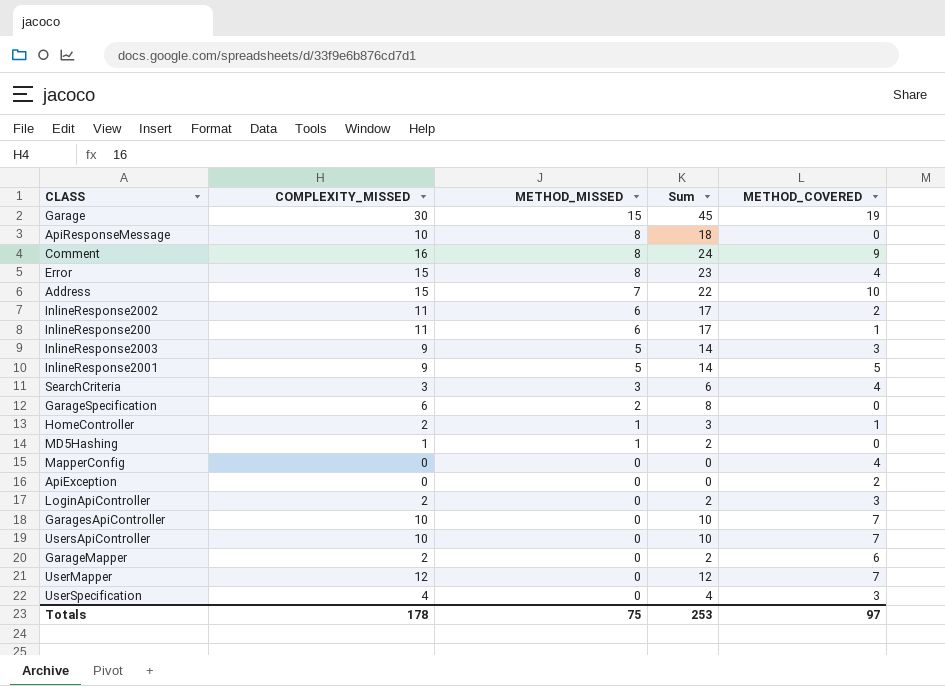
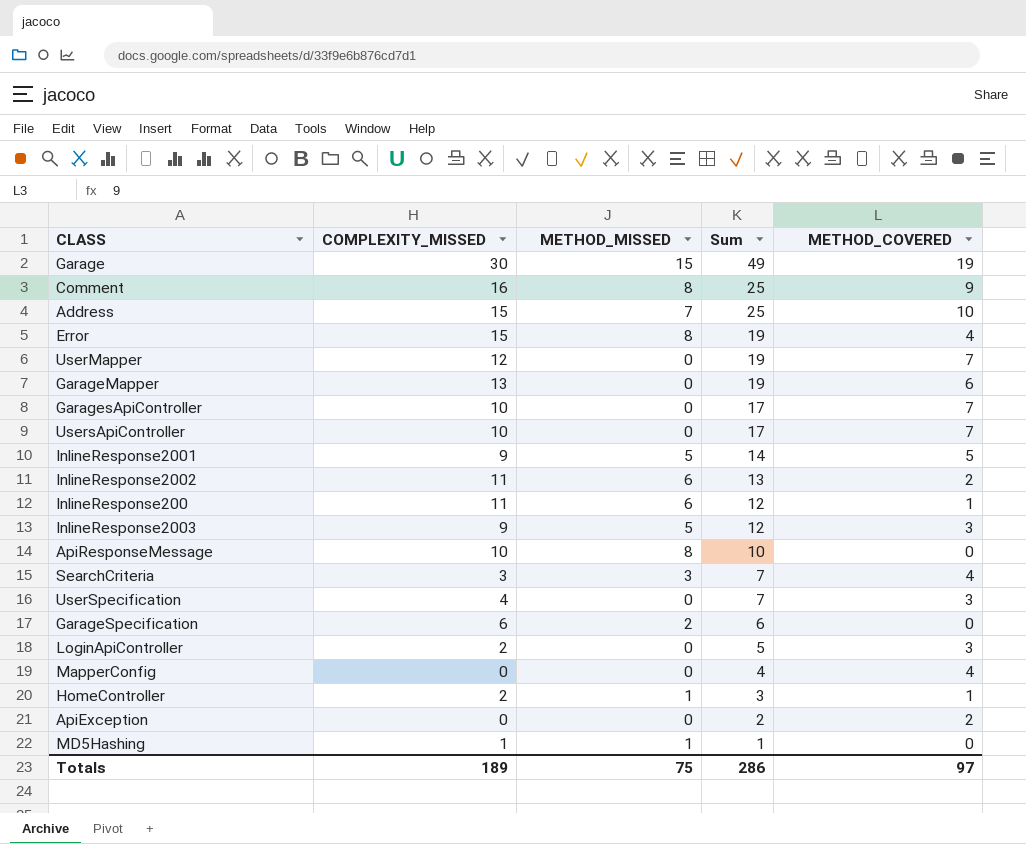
row order: METHOD_MISSED descending -> Sum descending
column Sum | formula: [COMPLEXITY_MISSED] + [METHOD_MISSED] -> [COMPLEXITY_MISSED] + [METHOD_COVERED]
GarageMapper | COMPLEXITY_MISSED: 2 -> 13
Totals | COMPLEXITY_MISSED: 178 -> 189
Totals | Sum: 253 -> 286

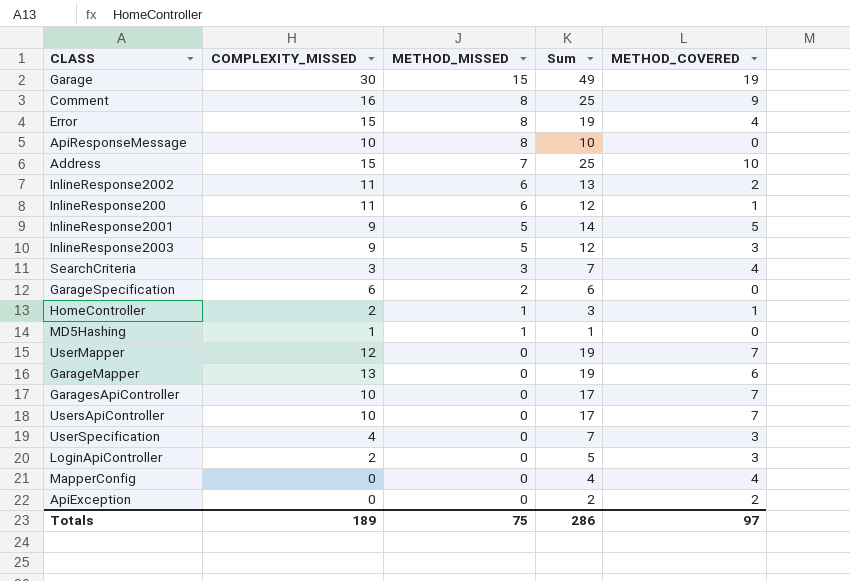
row order: Sum descending -> METHOD_MISSED descending

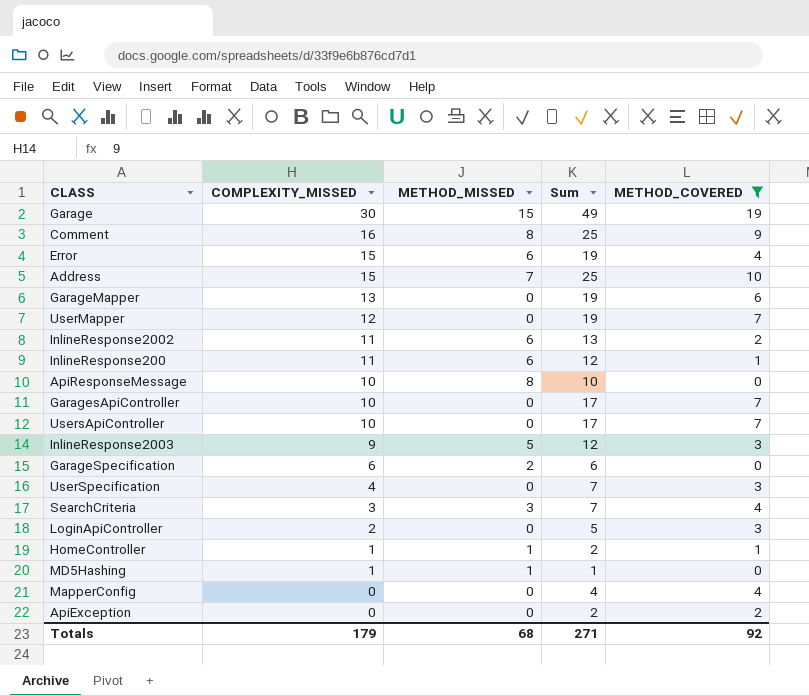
filter: none -> METHOD_COVERED != 5
row order: METHOD_MISSED descending -> COMPLEXITY_MISSED descending
Error | METHOD_MISSED: 8 -> 6
HomeController | COMPLEXITY_MISSED: 2 -> 1
HomeController | Sum: 3 -> 2
Totals | COMPLEXITY_MISSED: 189 -> 179
Totals | METHOD_MISSED: 75 -> 68
Totals | Sum: 286 -> 271
Totals | METHOD_COVERED: 97 -> 92

